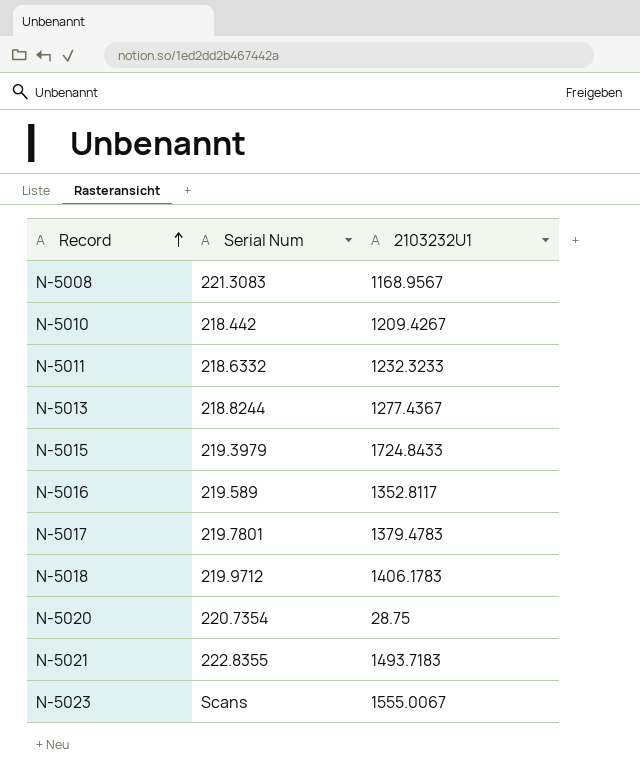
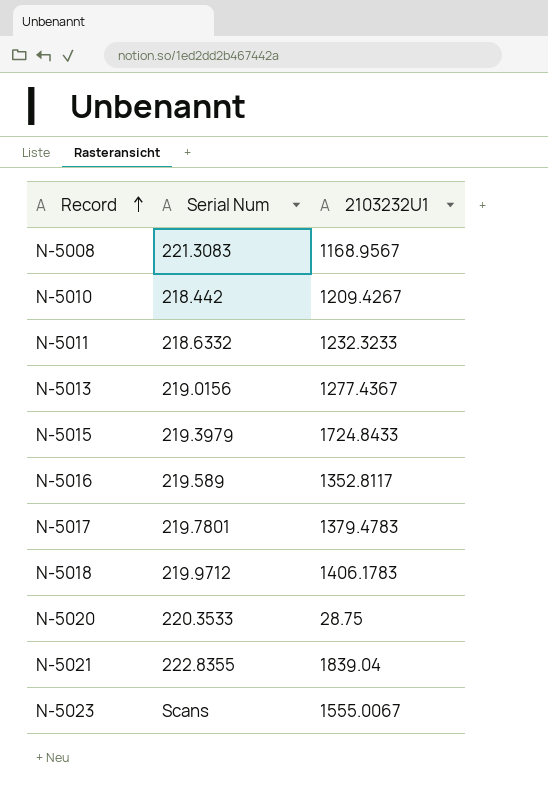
N-5013 | Serial Num: 218.8244 -> 219.0156
N-5020 | Serial Num: 220.7354 -> 220.3533
N-5021 | 2103232U1: 1493.7183 -> 1839.04

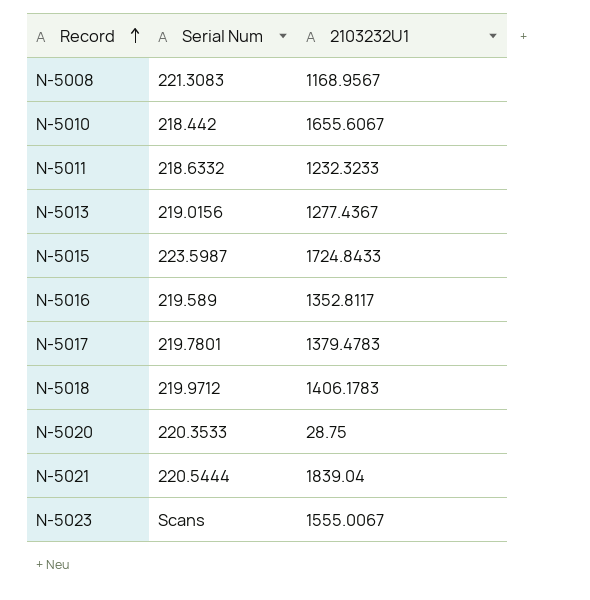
N-5010 | 2103232U1: 1209.4267 -> 1655.6067
N-5015 | Serial Num: 219.3979 -> 223.5987
N-5021 | Serial Num: 222.8355 -> 220.5444

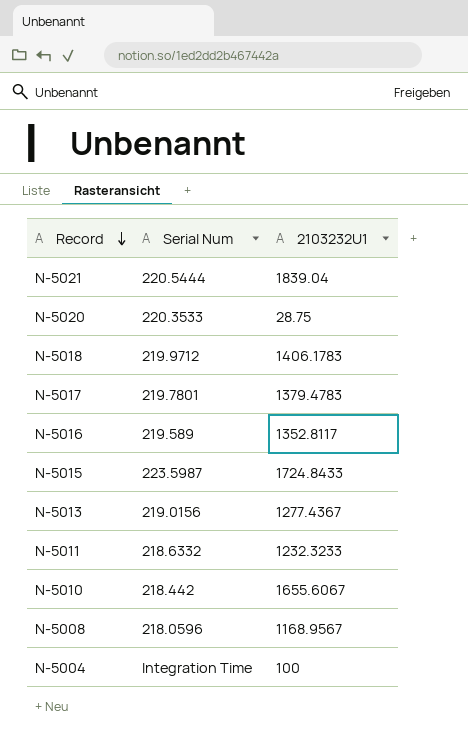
row order: Record ascending -> Record descending
row N-5023: Scans | 1555.0067 -> none
N-5008 | Serial Num: 221.3083 -> 218.0596
row N-5004: none -> Integration Time | 100

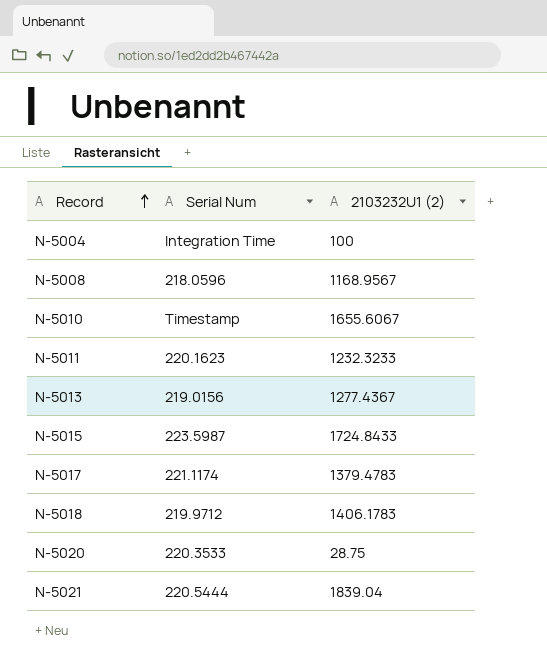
row order: Record descending -> Record ascending
column name: 2103232U1 -> 2103232U1 (2)
row N-5016: 219.589 | 1352.8117 -> none
N-5010 | Serial Num: 218.442 -> Timestamp
N-5011 | Serial Num: 218.6332 -> 220.1623
N-5017 | Serial Num: 219.7801 -> 221.1174

